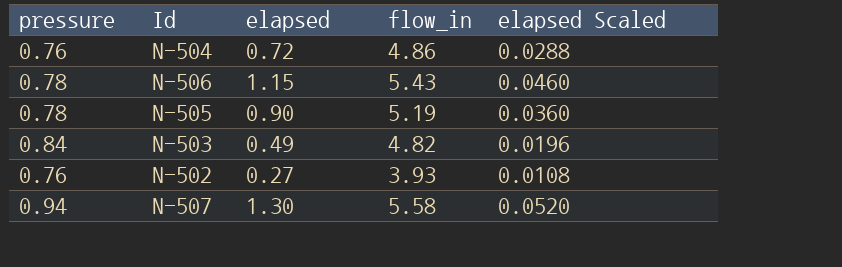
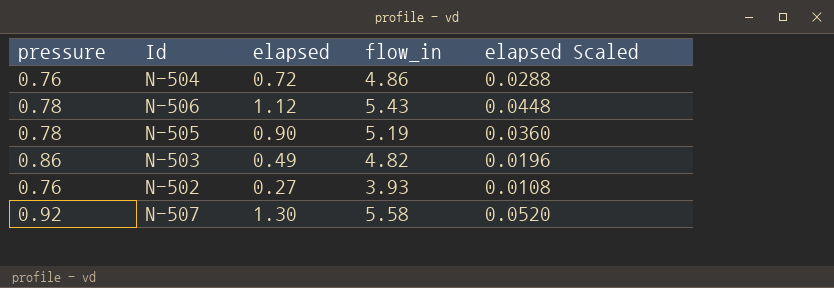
N-506 | elapsed: 1.15 -> 1.12
N-506 | elapsed Scaled: 0.0460 -> 0.0448
N-503 | pressure: 0.84 -> 0.86
N-507 | pressure: 0.94 -> 0.92

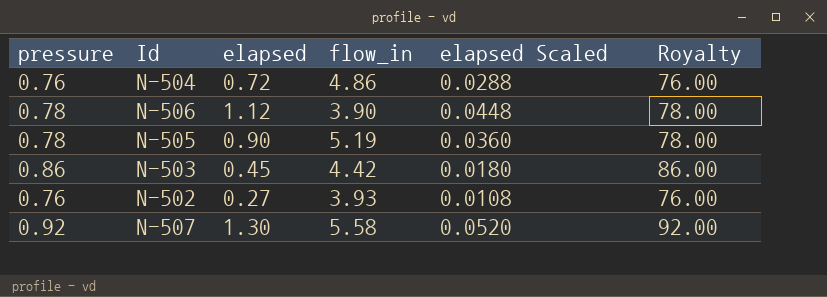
column Royalty | formula: none -> [pressure] * 100
N-506 | flow_in: 5.43 -> 3.90
N-503 | elapsed: 0.49 -> 0.45
N-503 | flow_in: 4.82 -> 4.42
N-503 | elapsed Scaled: 0.0196 -> 0.0180

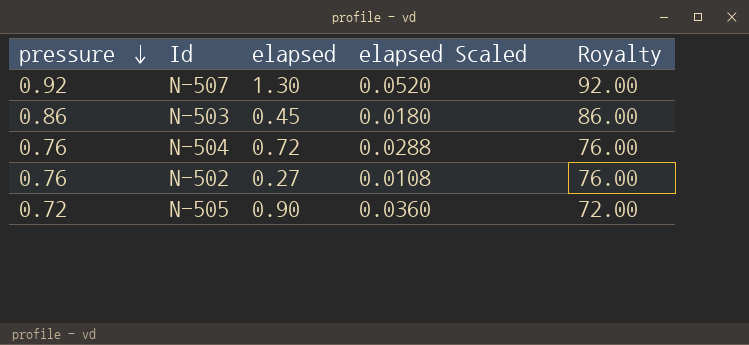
row order: none -> pressure descending
column flow_in | position: 4 -> none
row N-506: 0.78 | 1.12 | 3.90 | 0.0448 | 78.00 -> none
N-505 | pressure: 0.78 -> 0.72
N-505 | Royalty: 78.00 -> 72.00

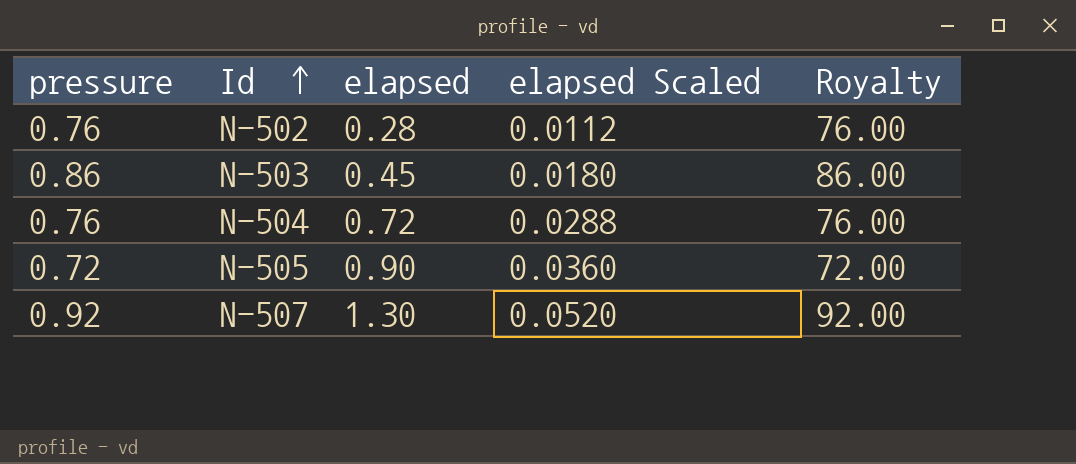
row order: pressure descending -> Id ascending
N-502 | elapsed: 0.27 -> 0.28
N-502 | elapsed Scaled: 0.0108 -> 0.0112

